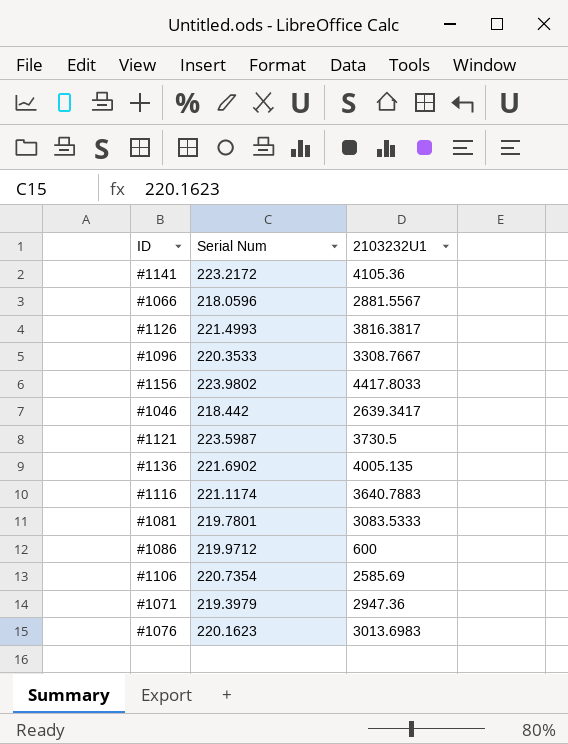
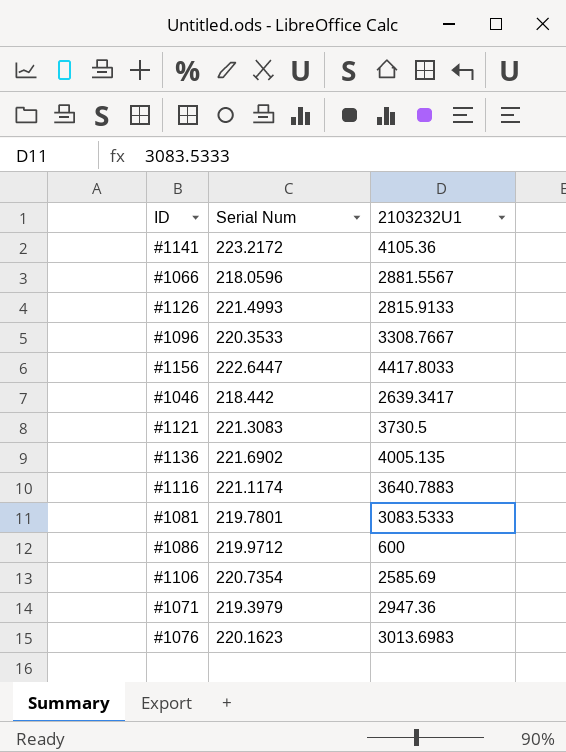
#1126 | 2103232U1: 3816.3817 -> 2815.9133
#1156 | Serial Num: 223.9802 -> 222.6447
#1121 | Serial Num: 223.5987 -> 221.3083

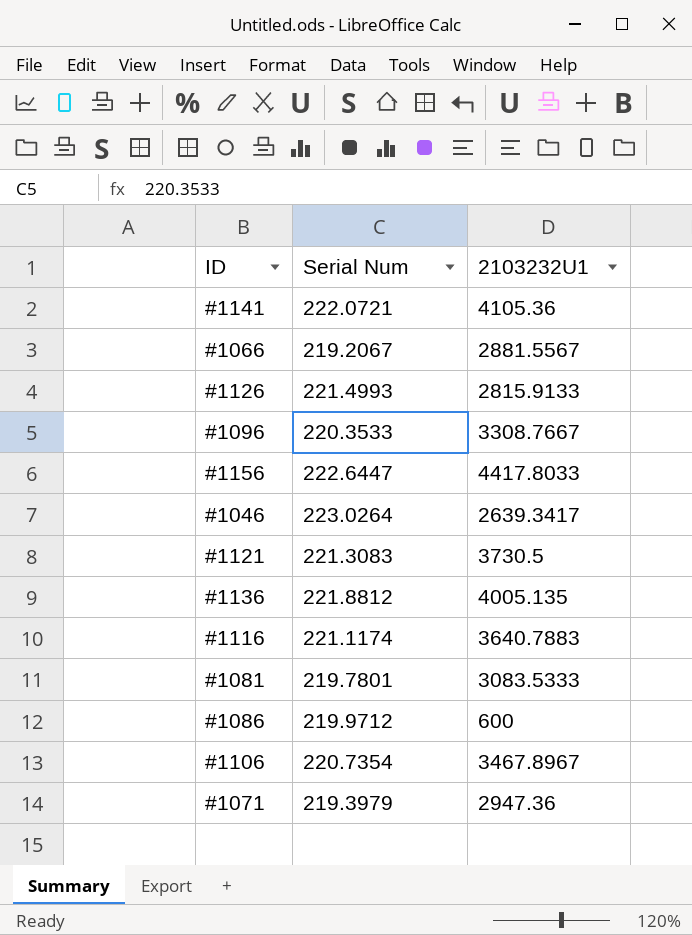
row #1076: 220.1623 | 3013.6983 -> none
#1141 | Serial Num: 223.2172 -> 222.0721
#1066 | Serial Num: 218.0596 -> 219.2067
#1046 | Serial Num: 218.442 -> 223.0264
#1136 | Serial Num: 221.6902 -> 221.8812
#1106 | 2103232U1: 2585.69 -> 3467.8967

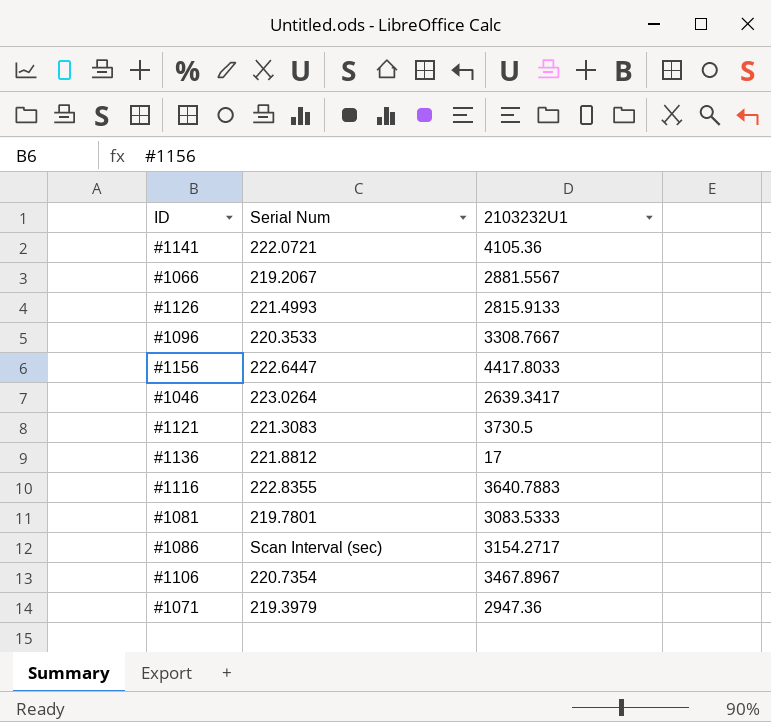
#1136 | 2103232U1: 4005.135 -> 17
#1116 | Serial Num: 221.1174 -> 222.8355
#1086 | Serial Num: 219.9712 -> Scan Interval (sec)
#1086 | 2103232U1: 600 -> 3154.2717

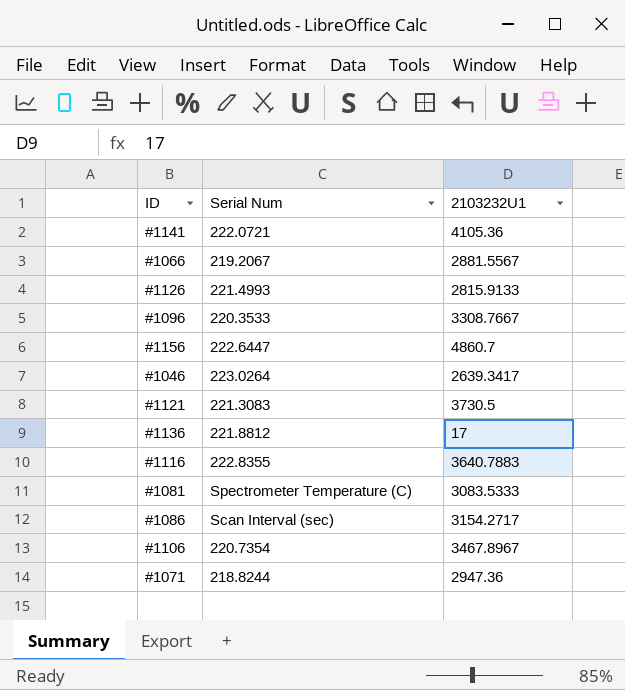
#1156 | 2103232U1: 4417.8033 -> 4860.7
#1081 | Serial Num: 219.7801 -> Spectrometer Temperature (C)
#1071 | Serial Num: 219.3979 -> 218.8244

